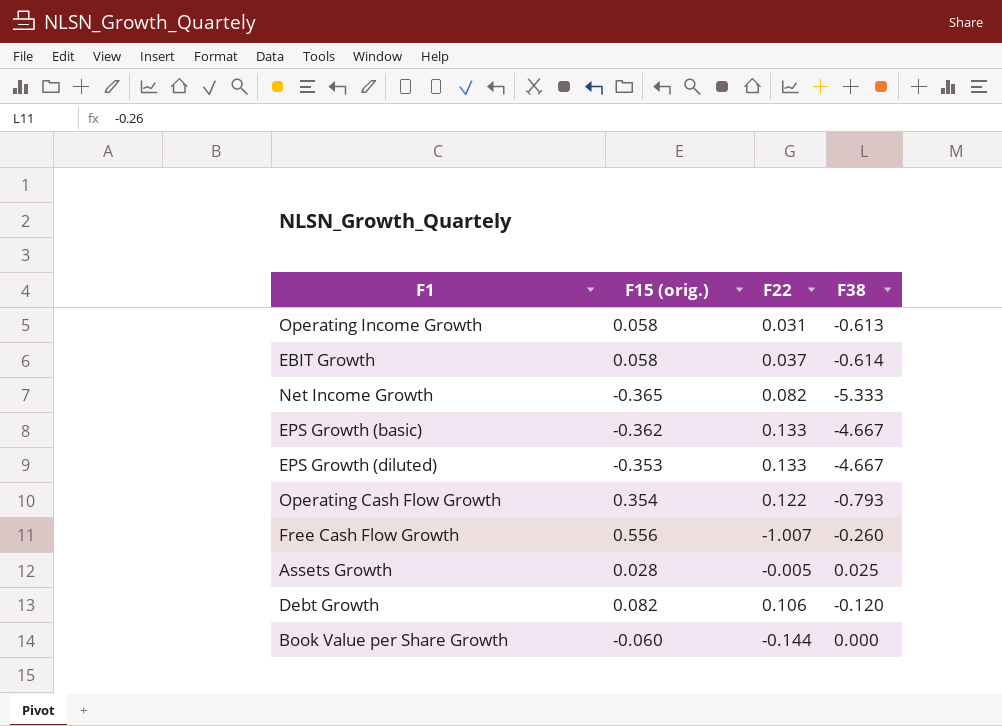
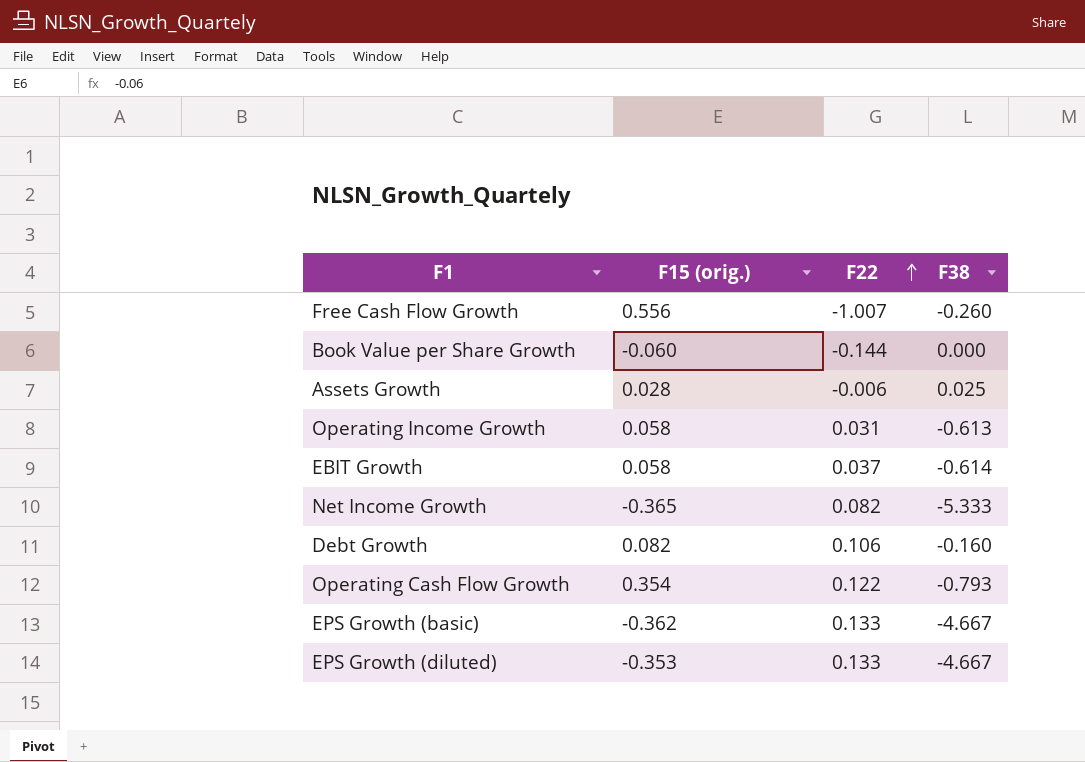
row order: none -> F22 ascending
Assets Growth | F22: -0.005 -> -0.006
Debt Growth | F38: -0.120 -> -0.160

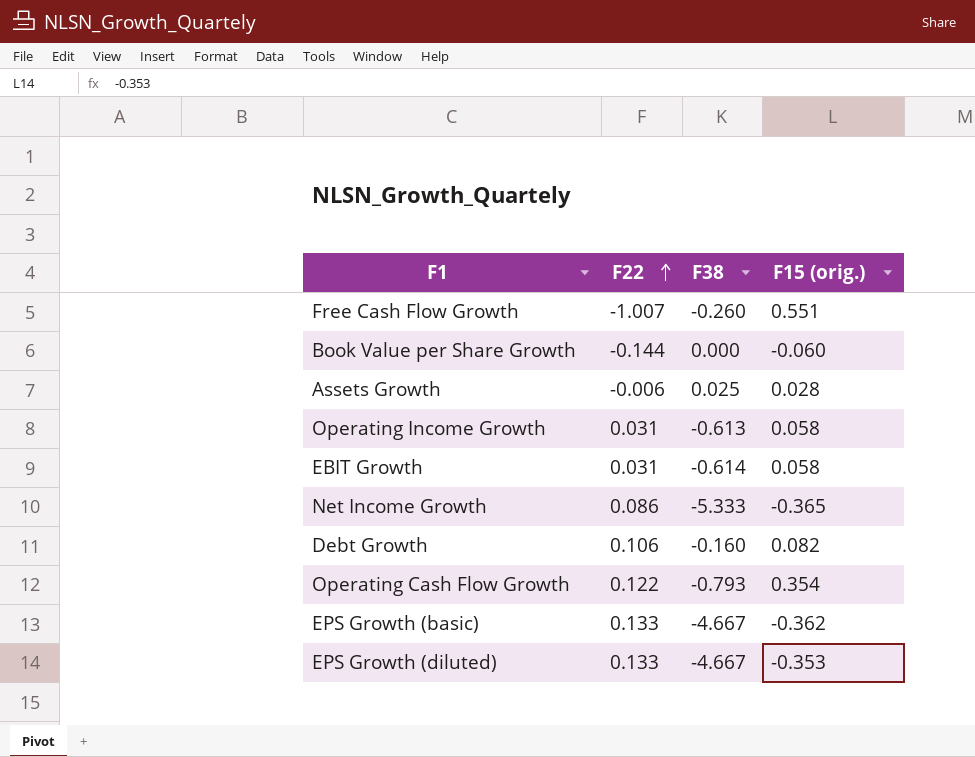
column F15 (orig.) | position: 2 -> 4
Free Cash Flow Growth | F15 (orig.): 0.556 -> 0.551
EBIT Growth | F22: 0.037 -> 0.031
Net Income Growth | F22: 0.082 -> 0.086

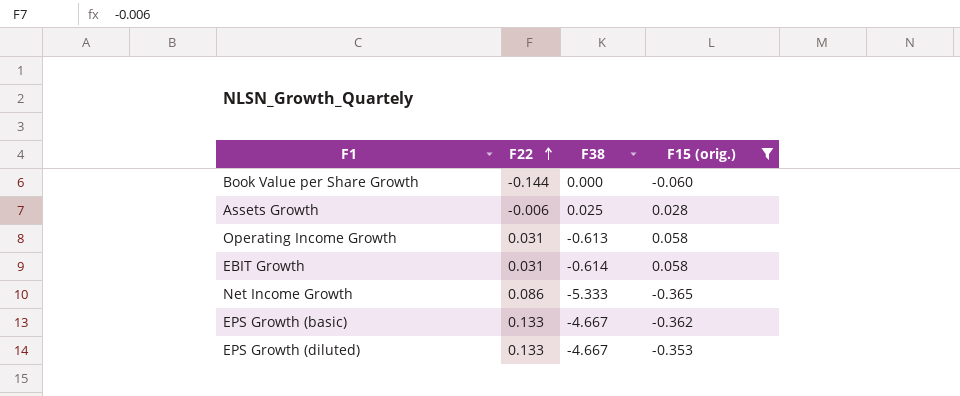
filter: none -> F15 (orig.) <= 0.058

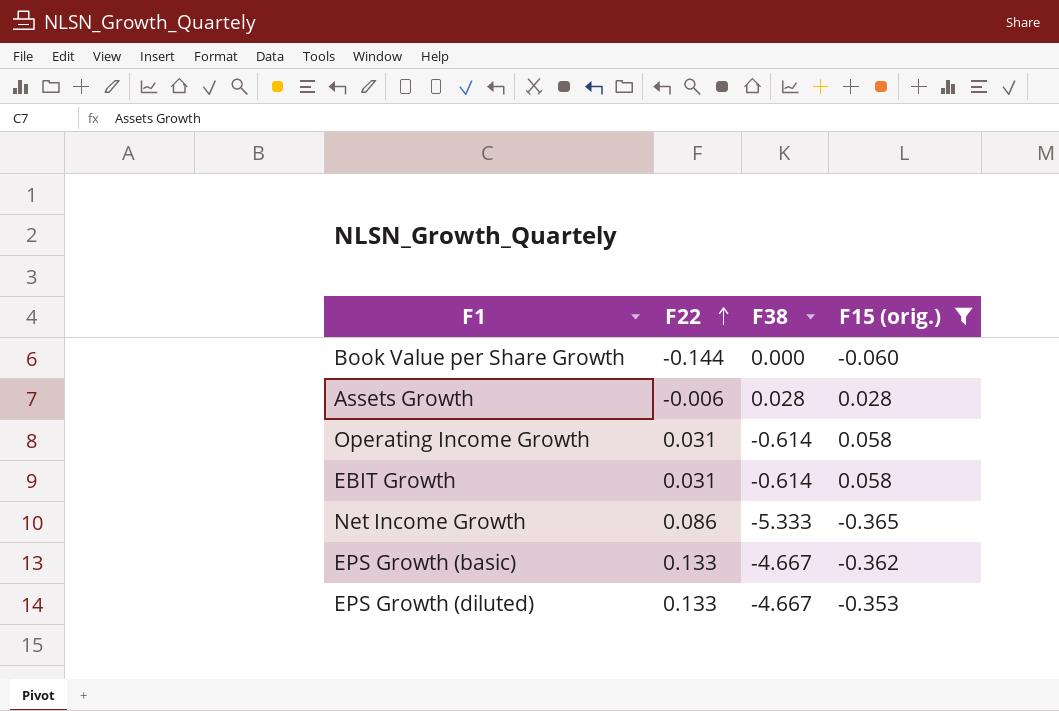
Assets Growth | F38: 0.025 -> 0.028
Operating Income Growth | F38: -0.613 -> -0.614

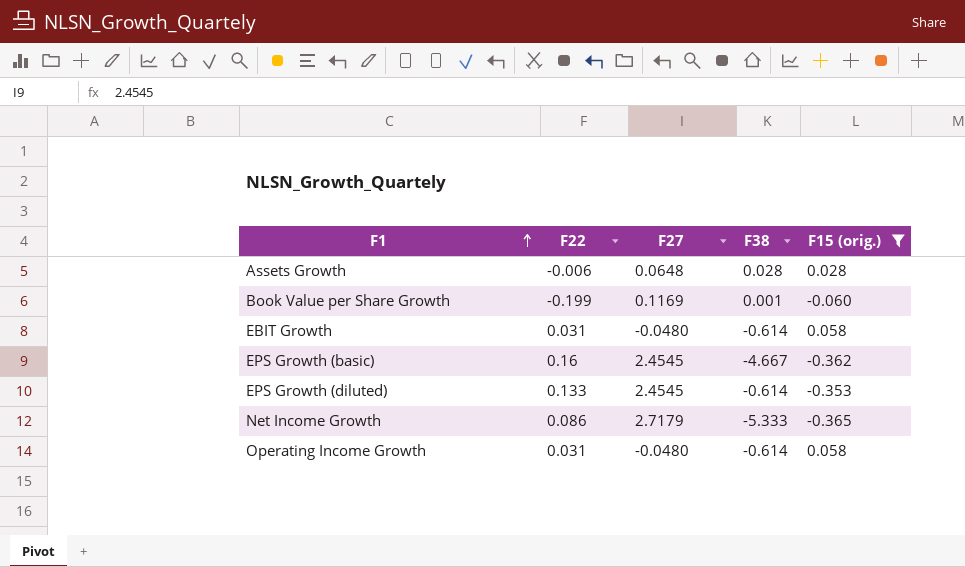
row order: F22 ascending -> F1 ascending
column F27 | position: none -> 3
Book Value per Share Growth | F22: -0.144 -> -0.199
Book Value per Share Growth | F38: 0.000 -> 0.001
EPS Growth (basic) | F22: 0.133 -> 0.16
EPS Growth (diluted) | F38: -4.667 -> -0.614

